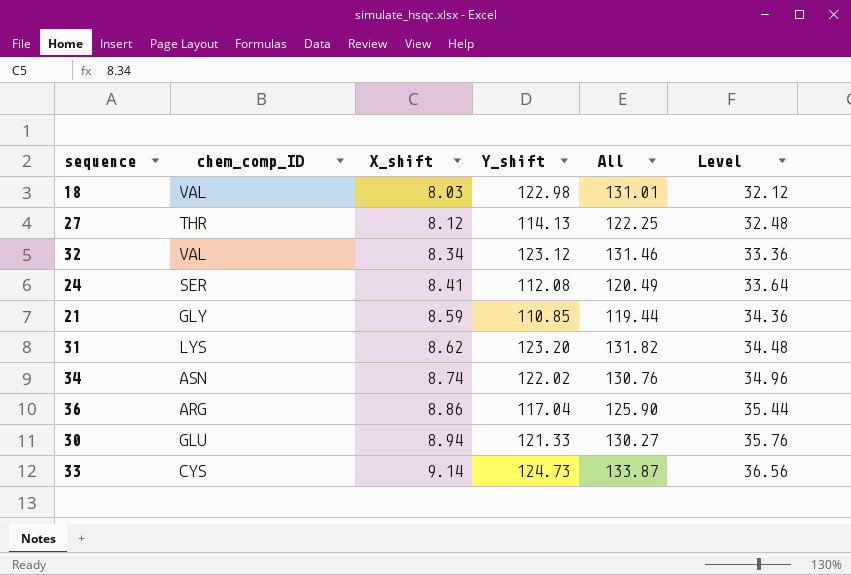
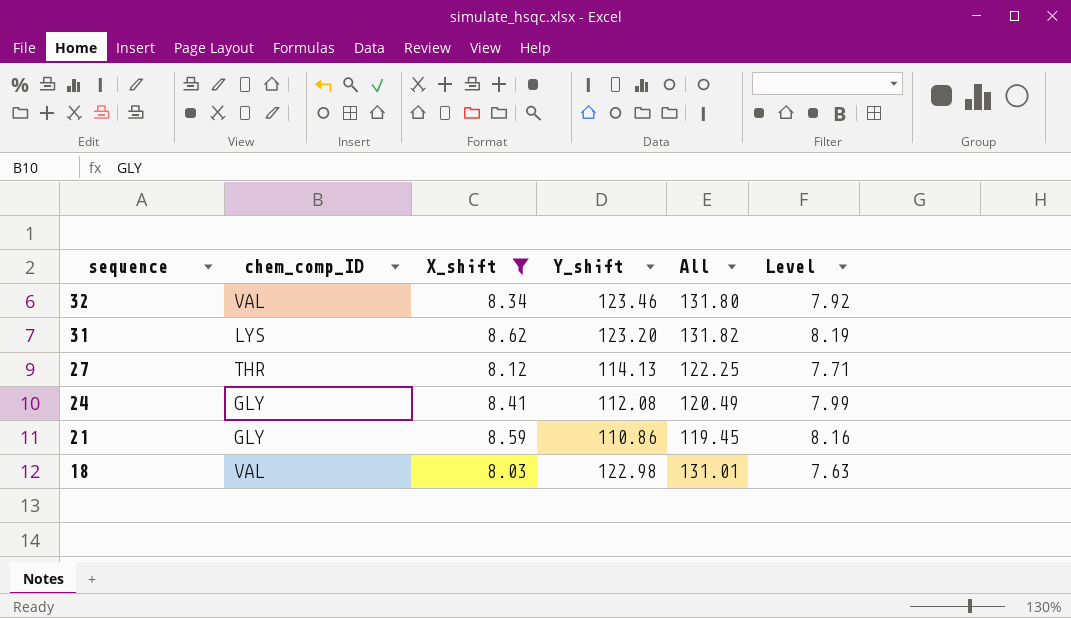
filter: none -> X_shift <= 8.62
row order: X_shift ascending -> sequence descending
column Level | formula: [X_shift] * 4 -> [X_shift] * 0.95
32 | Y_shift: 123.12 -> 123.46
32 | All: 131.46 -> 131.80
24 | chem_comp_ID: SER -> GLY
21 | Y_shift: 110.85 -> 110.86
21 | All: 119.44 -> 119.45

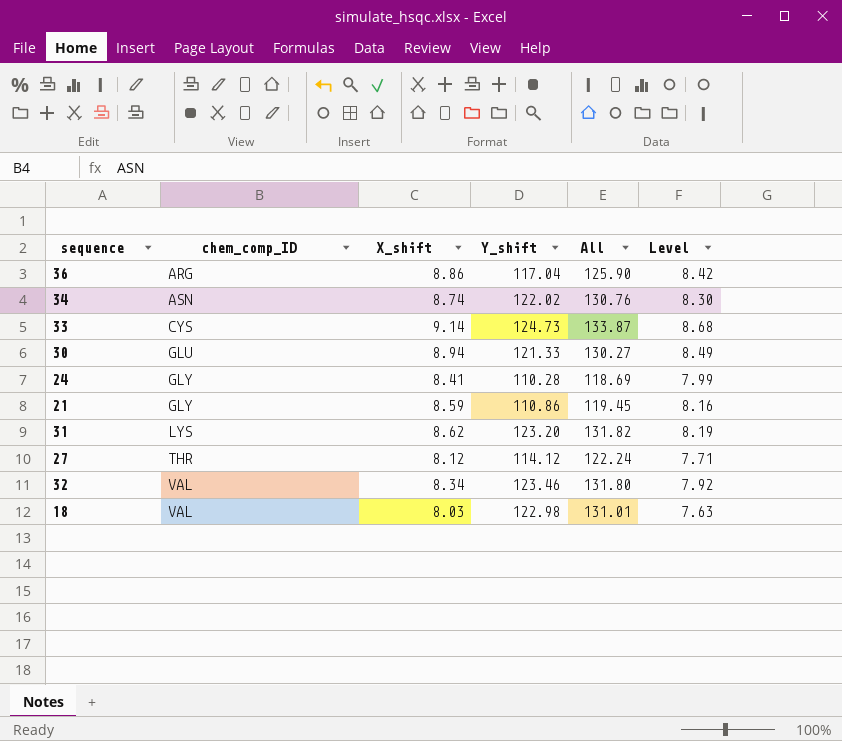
filter: X_shift <= 8.62 -> none
row order: sequence descending -> chem_comp_ID ascending
24 | Y_shift: 112.08 -> 110.28
24 | All: 120.49 -> 118.69
27 | Y_shift: 114.13 -> 114.12
27 | All: 122.25 -> 122.24

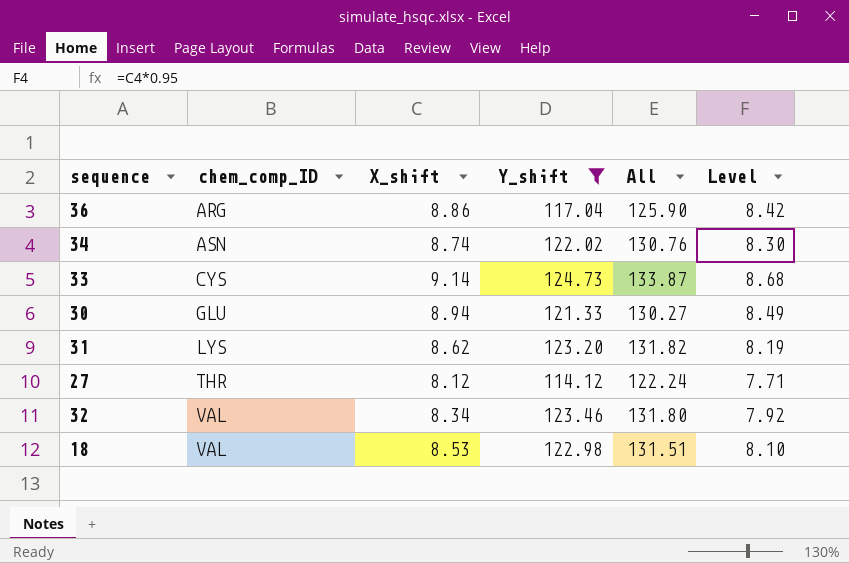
filter: none -> Y_shift >= 114.12
18 | X_shift: 8.03 -> 8.53
18 | All: 131.01 -> 131.51
18 | Level: 7.63 -> 8.10

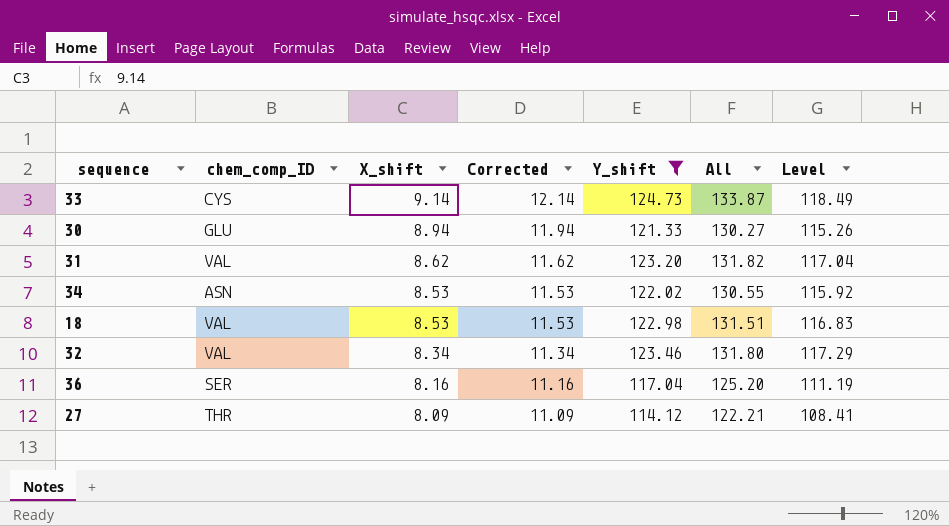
row order: chem_comp_ID ascending -> X_shift descending
column Corrected | formula: none -> [X_shift] + 3
column Level | formula: [X_shift] * 0.95 -> [Y_shift] * 0.95
31 | chem_comp_ID: LYS -> VAL
34 | X_shift: 8.74 -> 8.53
34 | All: 130.76 -> 130.55
36 | chem_comp_ID: ARG -> SER
36 | X_shift: 8.86 -> 8.16
36 | All: 125.90 -> 125.20
27 | X_shift: 8.12 -> 8.09
27 | All: 122.24 -> 122.21

